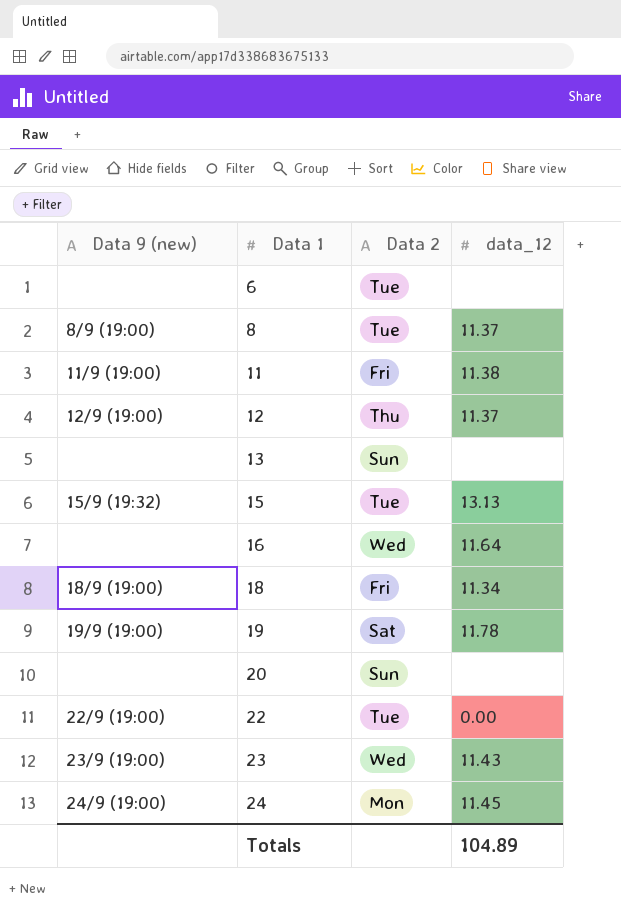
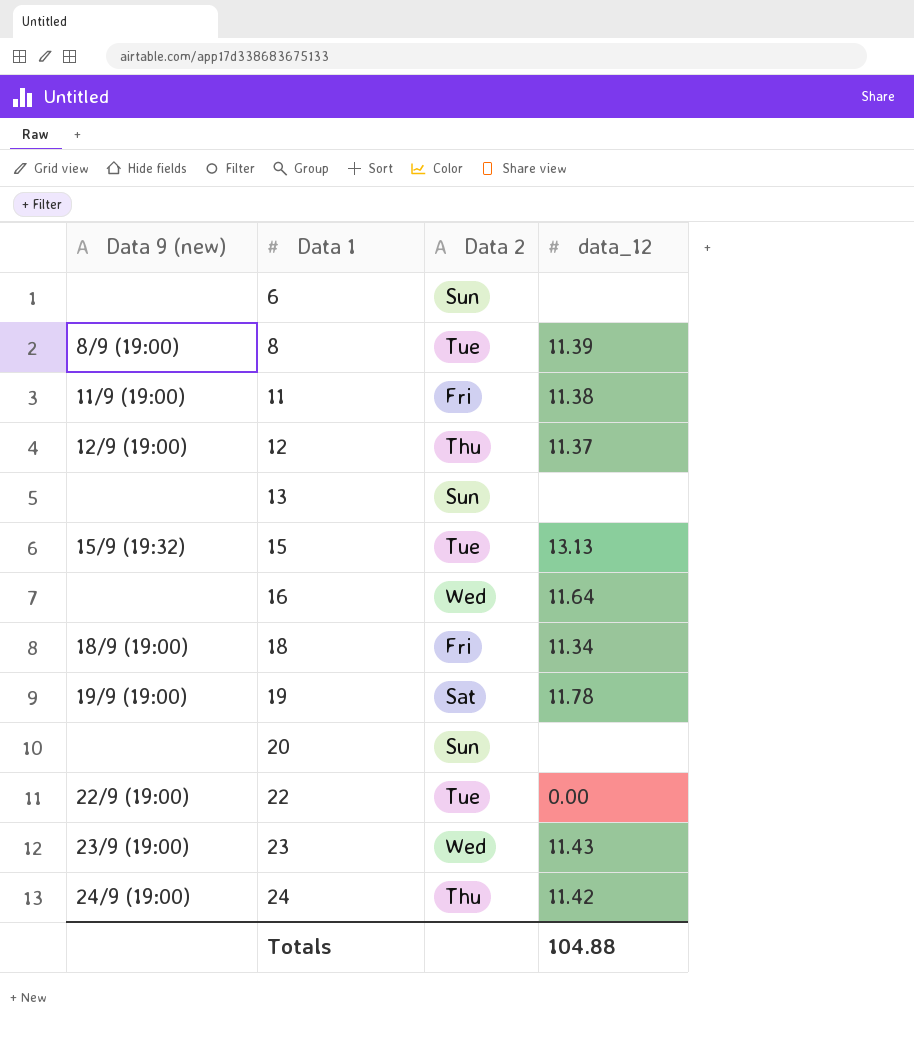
6 | Data 2: Tue -> Sun
8 | data_12: 11.37 -> 11.39
24 | Data 2: Mon -> Thu
24 | data_12: 11.45 -> 11.42
Totals | data_12: 104.89 -> 104.88

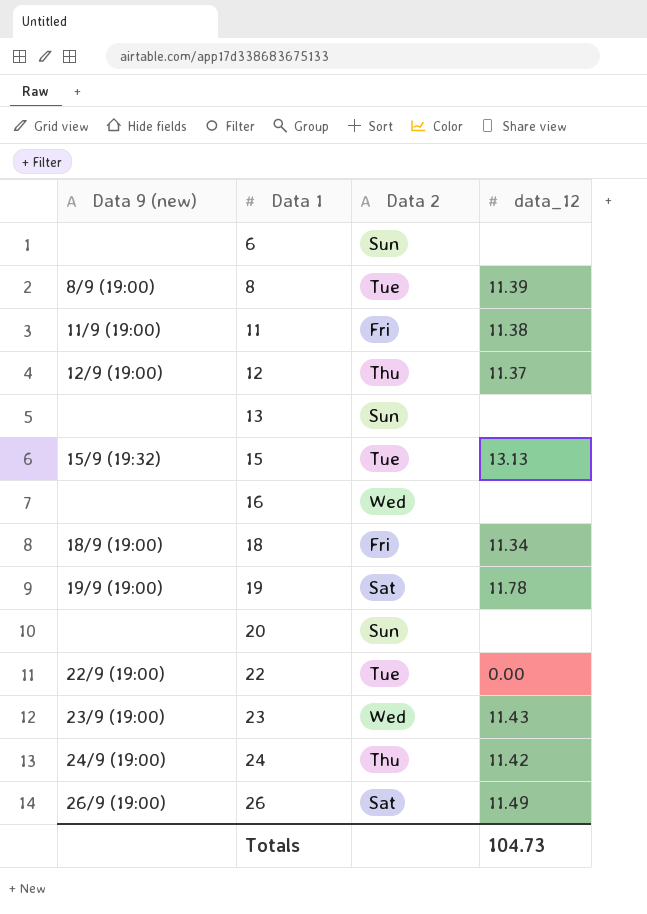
16 | data_12: 11.64 -> none
row 26: none -> 26/9 (19:00) | Sat | 11.49
Totals | data_12: 104.88 -> 104.73

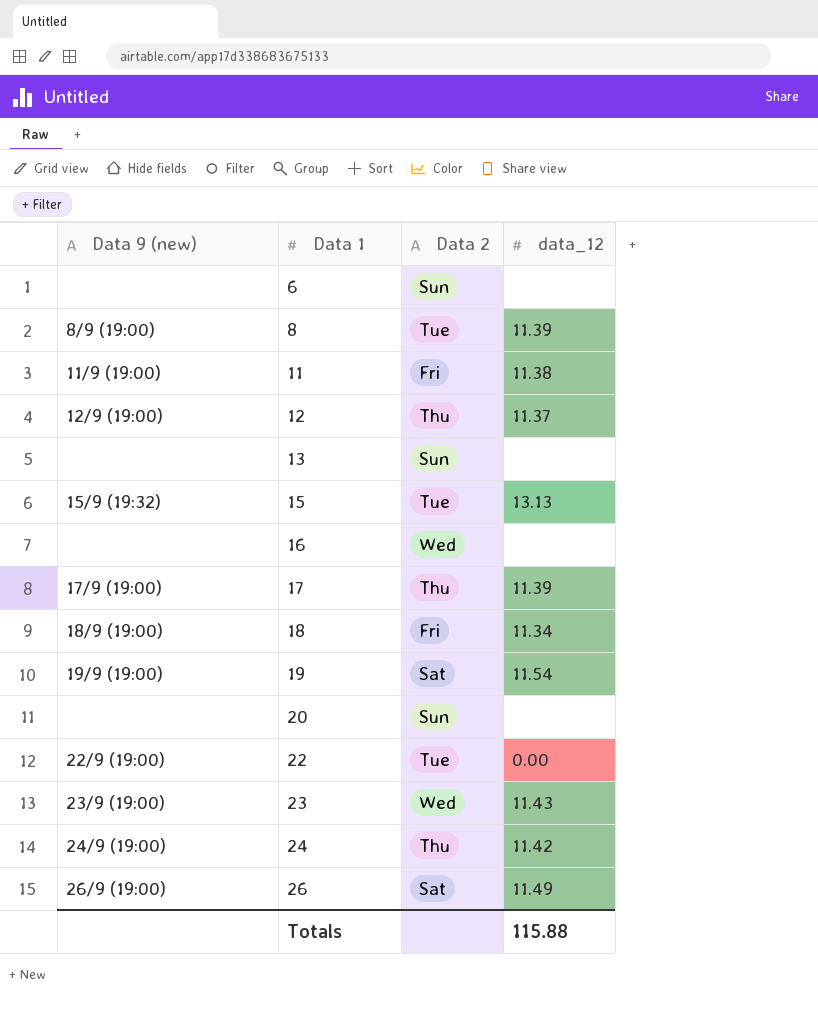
row 17: none -> 17/9 (19:00) | Thu | 11.39
19 | data_12: 11.78 -> 11.54
Totals | data_12: 104.73 -> 115.88

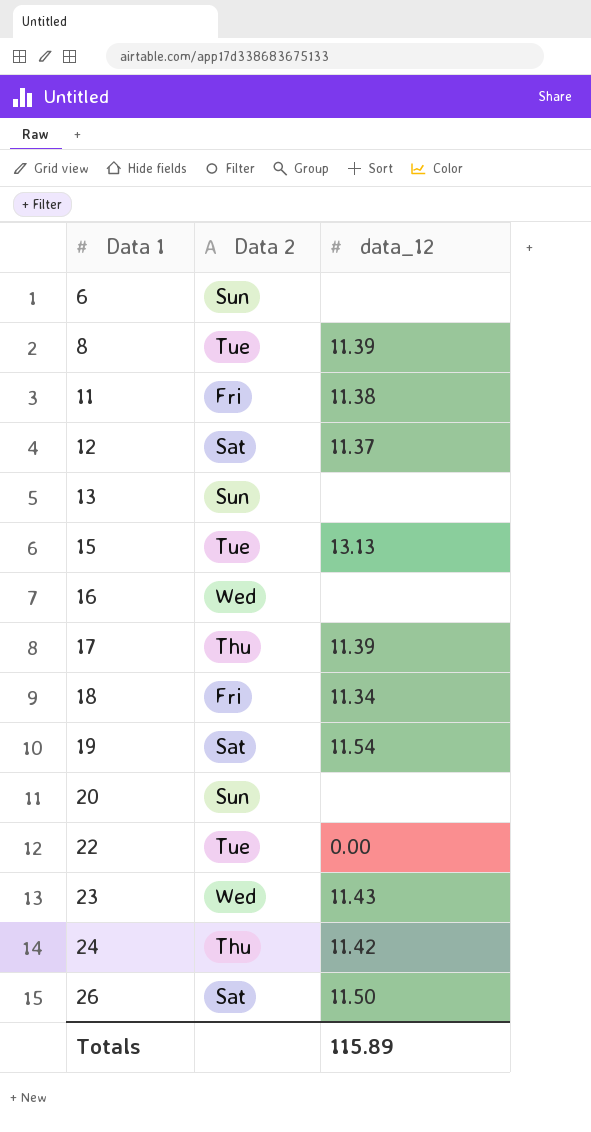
column Data 9 (new) | position: 1 -> none
12 | Data 2: Thu -> Sat
26 | data_12: 11.49 -> 11.50
Totals | data_12: 115.88 -> 115.89

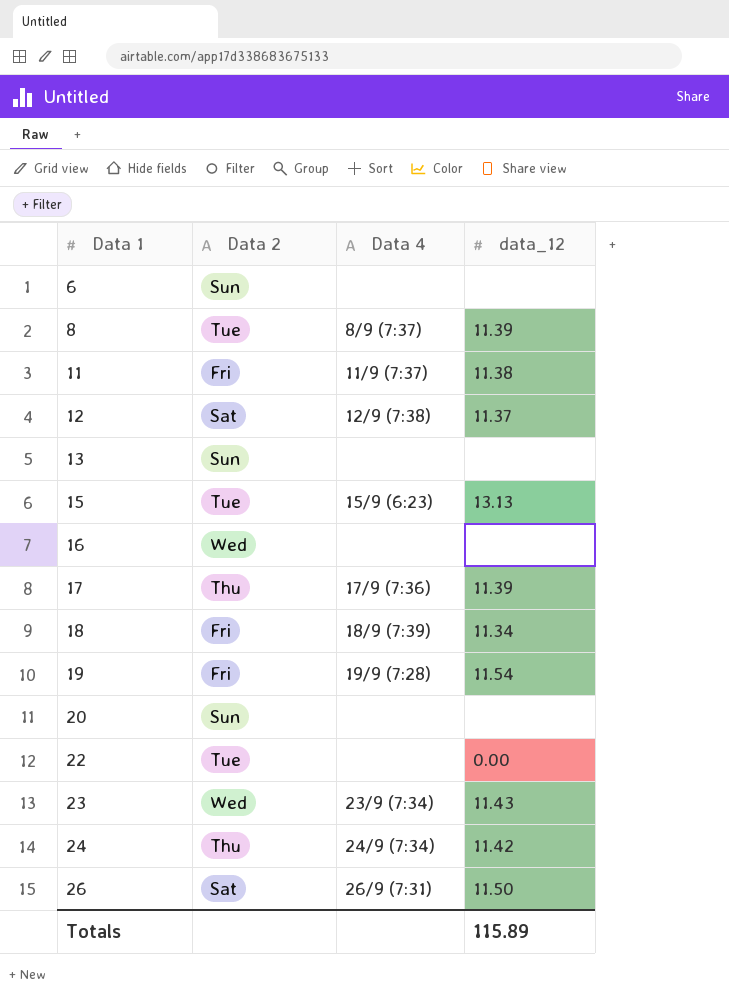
column Data 4 | position: none -> 3
19 | Data 2: Sat -> Fri

